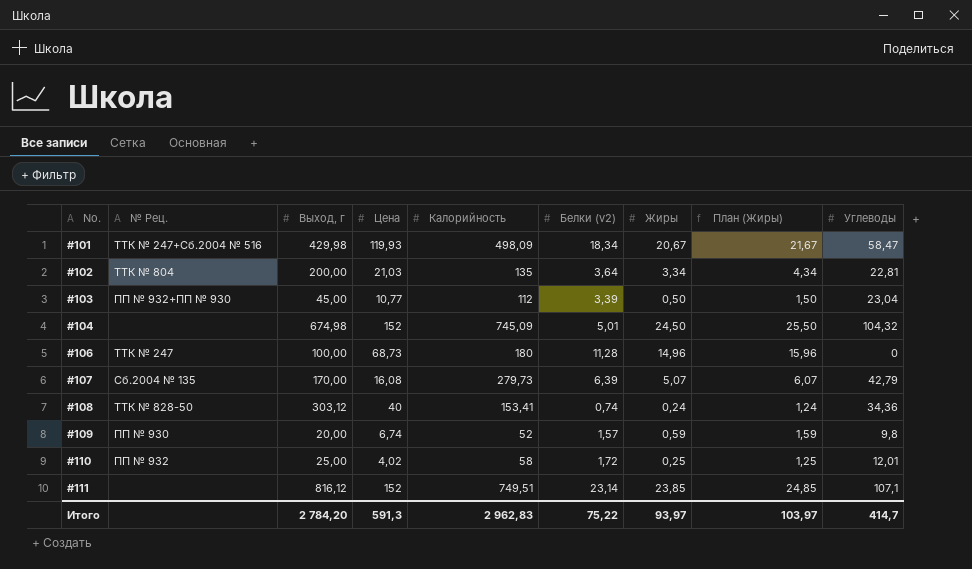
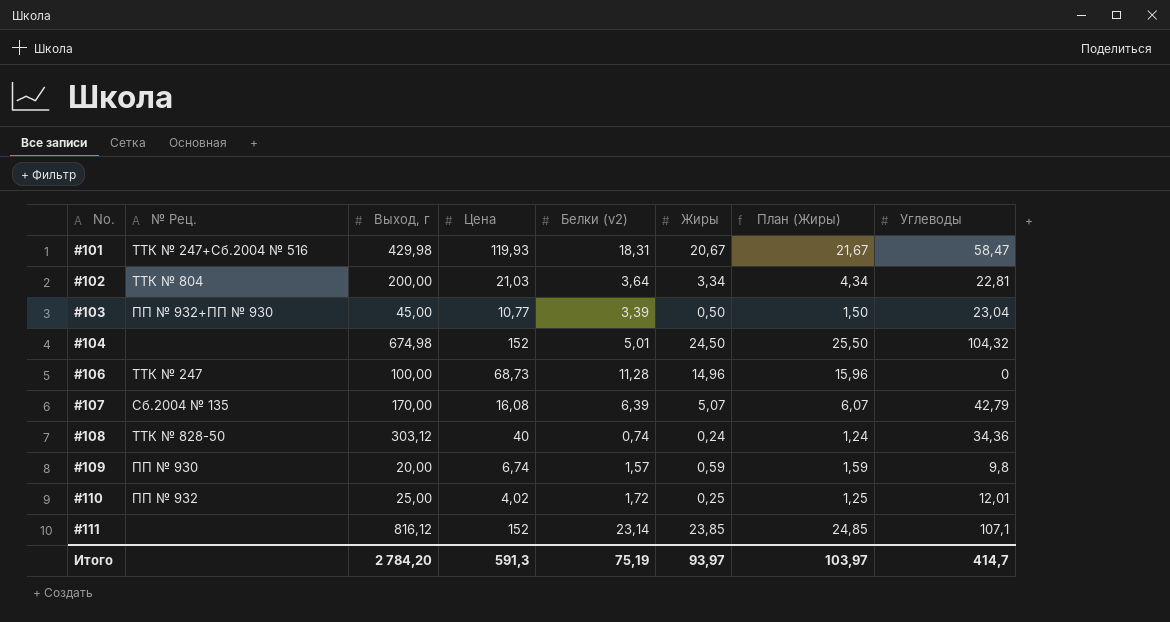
column Калорийность | position: 5 -> none
#101 | Белки (v2): 18,34 -> 18,31
Итого | Белки (v2): 75,22 -> 75,19

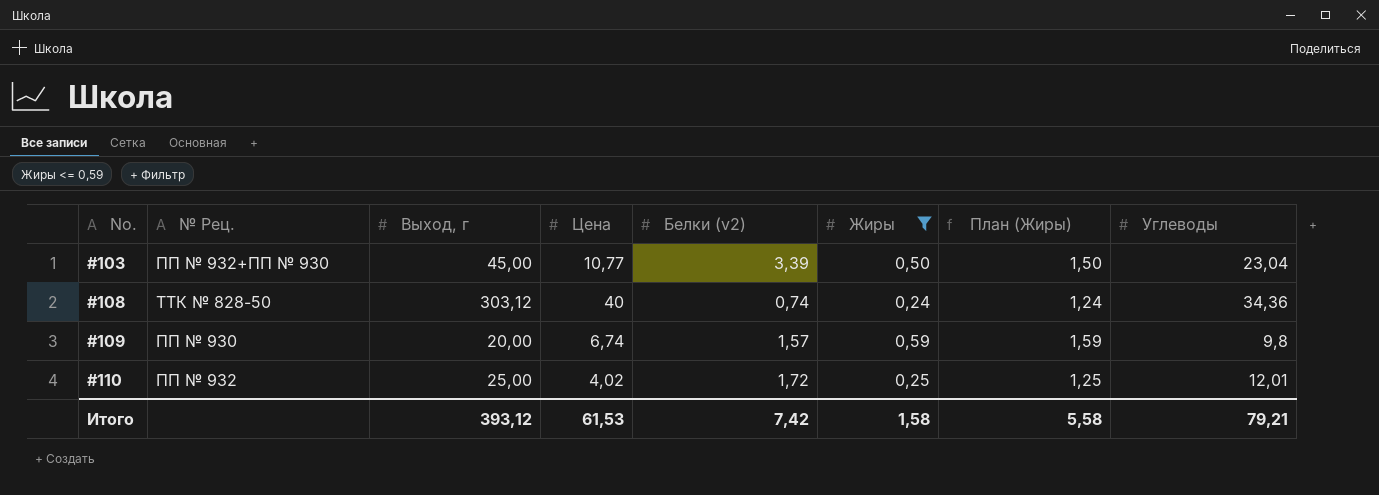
filter: none -> Жиры <= 0,59
Итого | Выход, г: 2 784,20 -> 393,12
Итого | Цена: 591,3 -> 61,53
Итого | Белки (v2): 75,19 -> 7,42
Итого | Жиры: 93,97 -> 1,58
Итого | План (Жиры): 103,97 -> 5,58
Итого | Углеводы: 414,7 -> 79,21

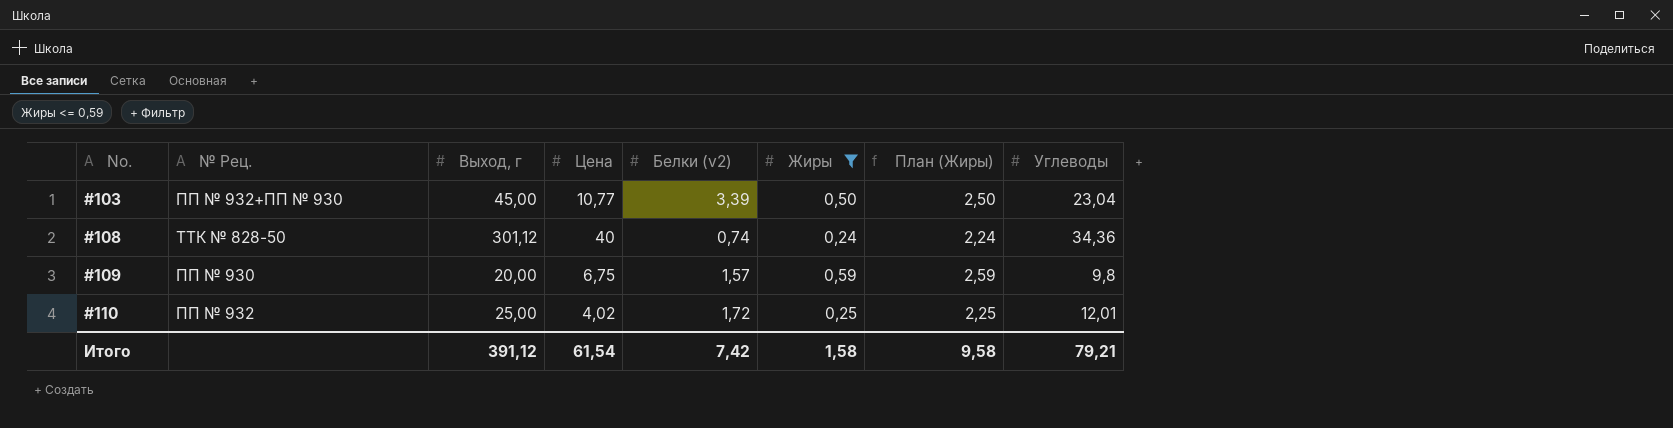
column План (Жиры) | formula: [Жиры] + 1 -> [Жиры] + 2
#108 | Выход, г: 303,12 -> 301,12
#109 | Цена: 6,74 -> 6,75
Итого | Выход, г: 393,12 -> 391,12
Итого | Цена: 61,53 -> 61,54
Итого | План (Жиры): 5,58 -> 9,58

